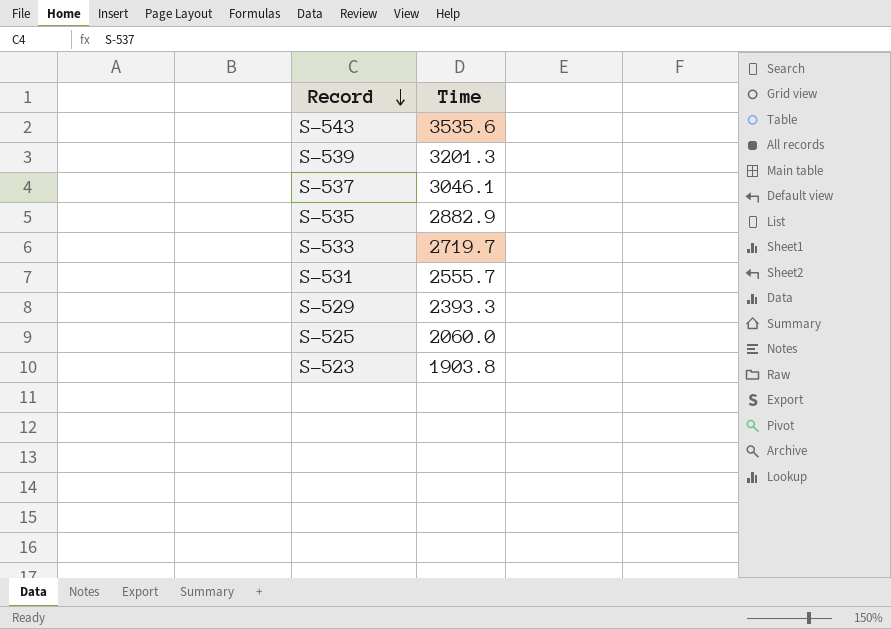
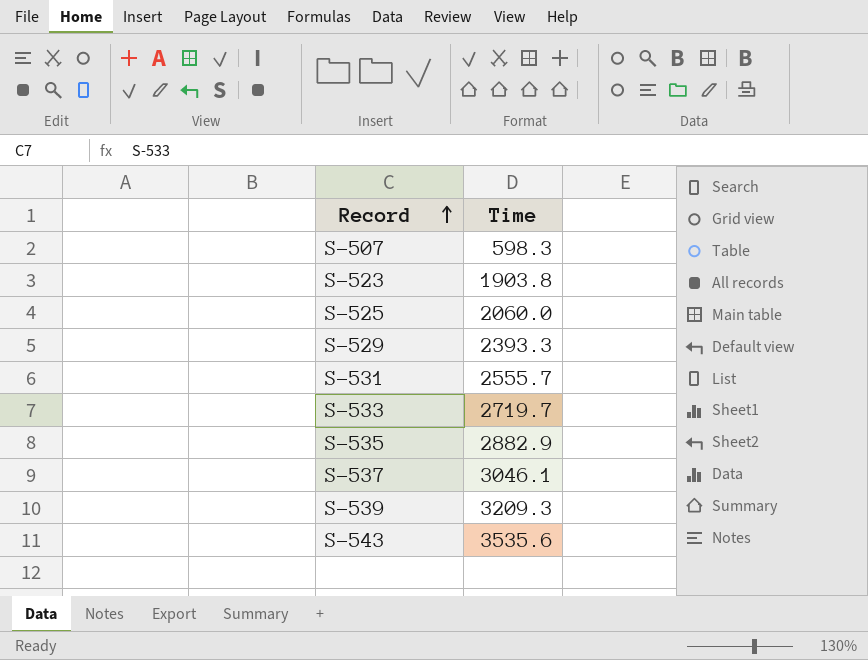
row order: Record descending -> Record ascending
row S-507: none -> 598.3
S-539 | Time: 3201.3 -> 3209.3

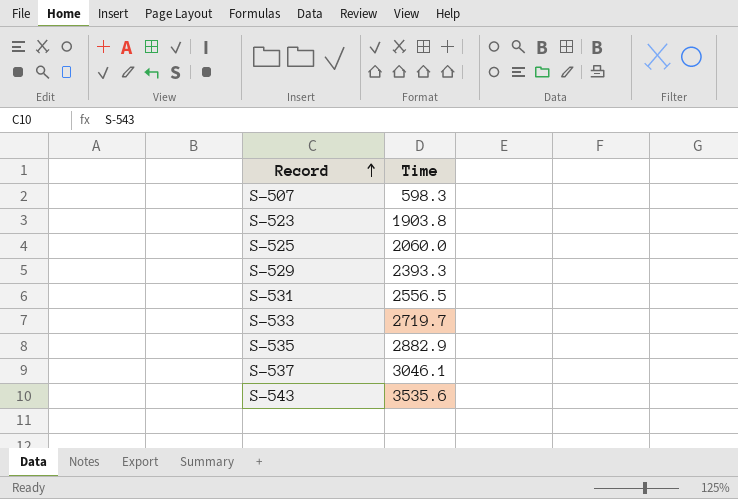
row S-539: 3209.3 -> none
S-531 | Time: 2555.7 -> 2556.5

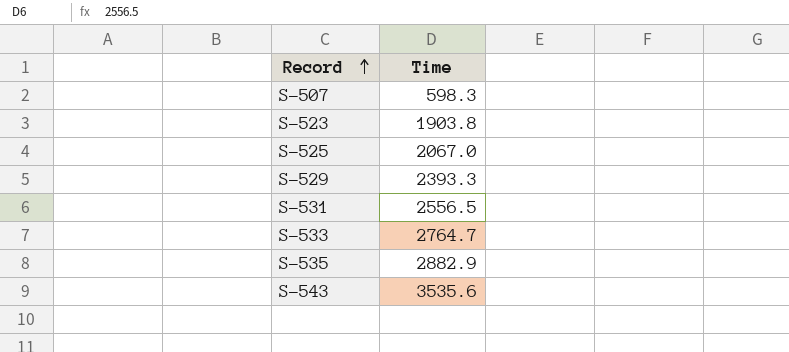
row S-537: 3046.1 -> none
S-525 | Time: 2060.0 -> 2067.0
S-533 | Time: 2719.7 -> 2764.7

